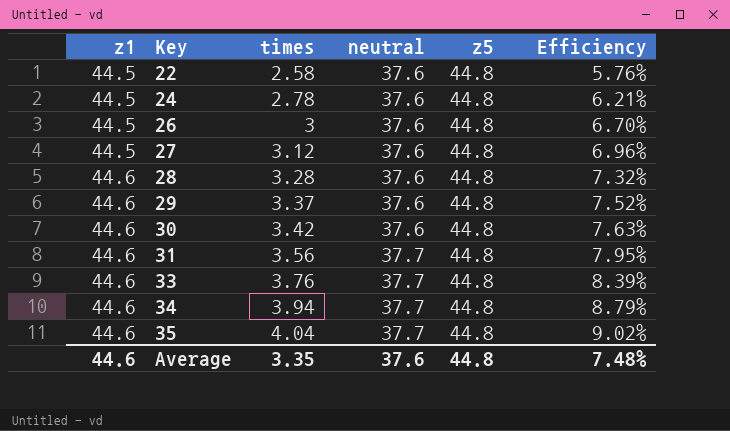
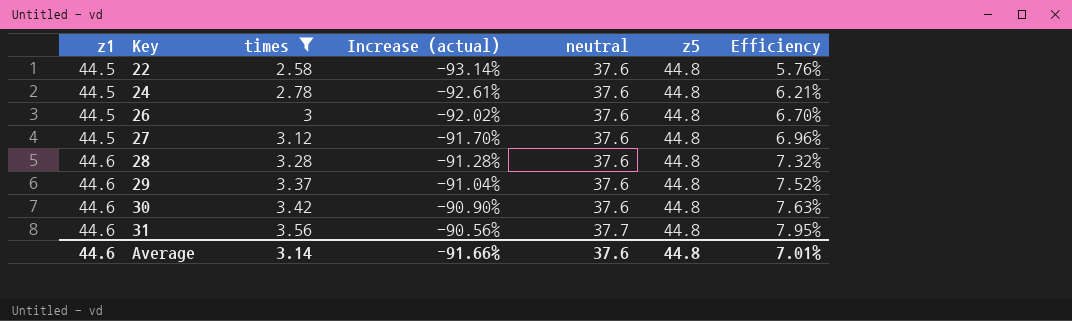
filter: none -> times <= 3.56
column Increase (actual) | formula: none -> ([times] - [neutral]) / [neutral]
Average | times: 3.35 -> 3.14
Average | Efficiency: 7.48% -> 7.01%

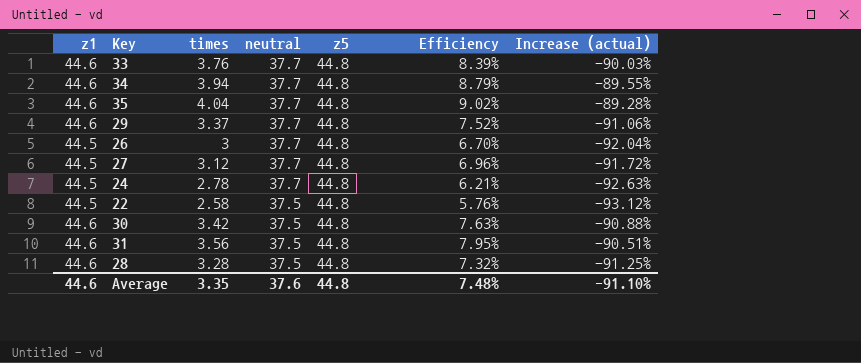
filter: times <= 3.56 -> none
row order: z1 ascending -> neutral descending
column Increase (actual) | position: 4 -> 7
29 | neutral: 37.6 -> 37.7
29 | Increase (actual): -91.04% -> -91.06%
26 | neutral: 37.6 -> 37.7
26 | Increase (actual): -92.02% -> -92.04%
27 | neutral: 37.6 -> 37.7
27 | Increase (actual): -91.70% -> -91.72%
24 | neutral: 37.6 -> 37.7
24 | Increase (actual): -92.61% -> -92.63%
22 | neutral: 37.6 -> 37.5
22 | Increase (actual): -93.14% -> -93.12%
30 | neutral: 37.6 -> 37.5
30 | Increase (actual): -90.90% -> -90.88%
31 | neutral: 37.7 -> 37.5
31 | Increase (actual): -90.56% -> -90.51%
28 | neutral: 37.6 -> 37.5
28 | Increase (actual): -91.28% -> -91.25%
Average | times: 3.14 -> 3.35
Average | Efficiency: 7.01% -> 7.48%
Average | Increase (actual): -91.66% -> -91.10%

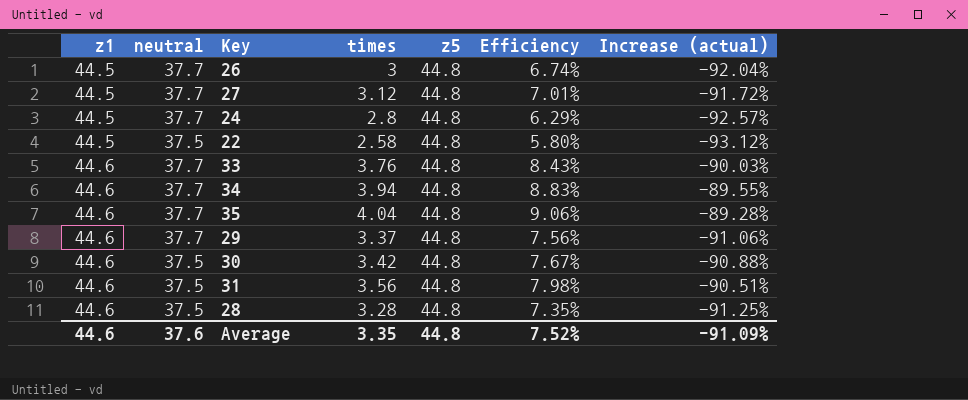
row order: neutral descending -> z1 ascending
column neutral | position: 4 -> 2
column Efficiency | formula: [times] / [z5] -> [times] / [z1]
24 | times: 2.78 -> 2.8
24 | Increase (actual): -92.63% -> -92.57%
Average | Efficiency: 7.48% -> 7.52%
Average | Increase (actual): -91.10% -> -91.09%

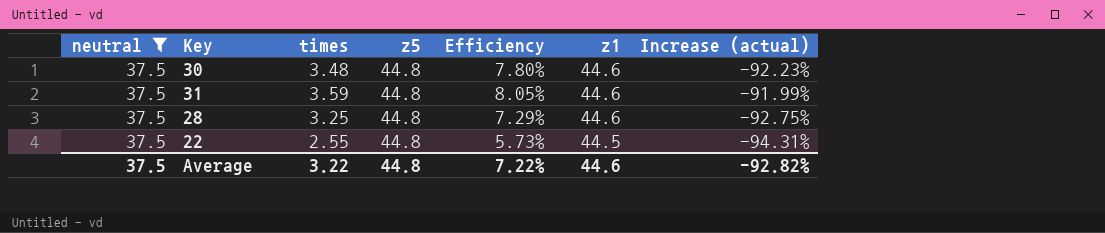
filter: none -> neutral = 37.5
row order: z1 ascending -> z1 descending
column z1 | position: 1 -> 6
column Increase (actual) | formula: ([times] - [neutral]) / [neutral] -> ([times] - [z5]) / [z5]
30 | times: 3.42 -> 3.48
30 | Efficiency: 7.67% -> 7.80%
31 | times: 3.56 -> 3.59
31 | Efficiency: 7.98% -> 8.05%
28 | times: 3.28 -> 3.25
28 | Efficiency: 7.35% -> 7.29%
22 | times: 2.58 -> 2.55
22 | Efficiency: 5.80% -> 5.73%
Average | neutral: 37.6 -> 37.5
Average | times: 3.35 -> 3.22
Average | Efficiency: 7.52% -> 7.22%
Average | Increase (actual): -91.09% -> -92.82%

